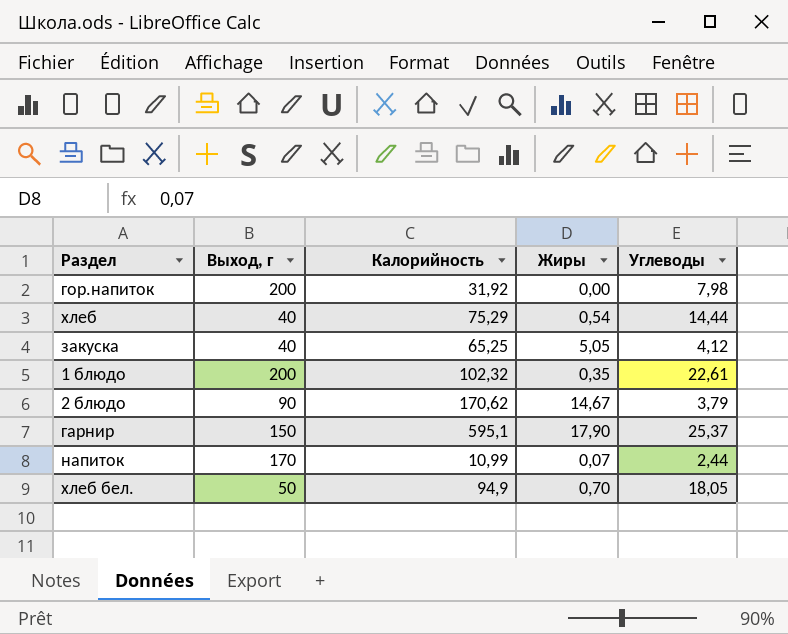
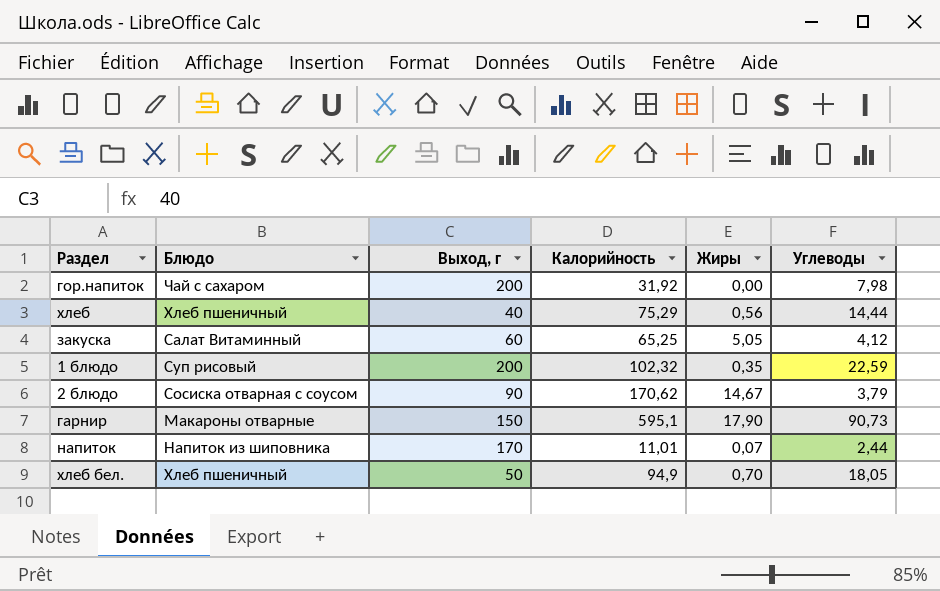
column Блюдо | position: none -> 2
хлеб | Жиры: 0,54 -> 0,56
закуска | Выход, г: 40 -> 60
1 блюдо | Углеводы: 22,61 -> 22,59
гарнир | Углеводы: 25,37 -> 90,73
напиток | Калорийность: 10,99 -> 11,01

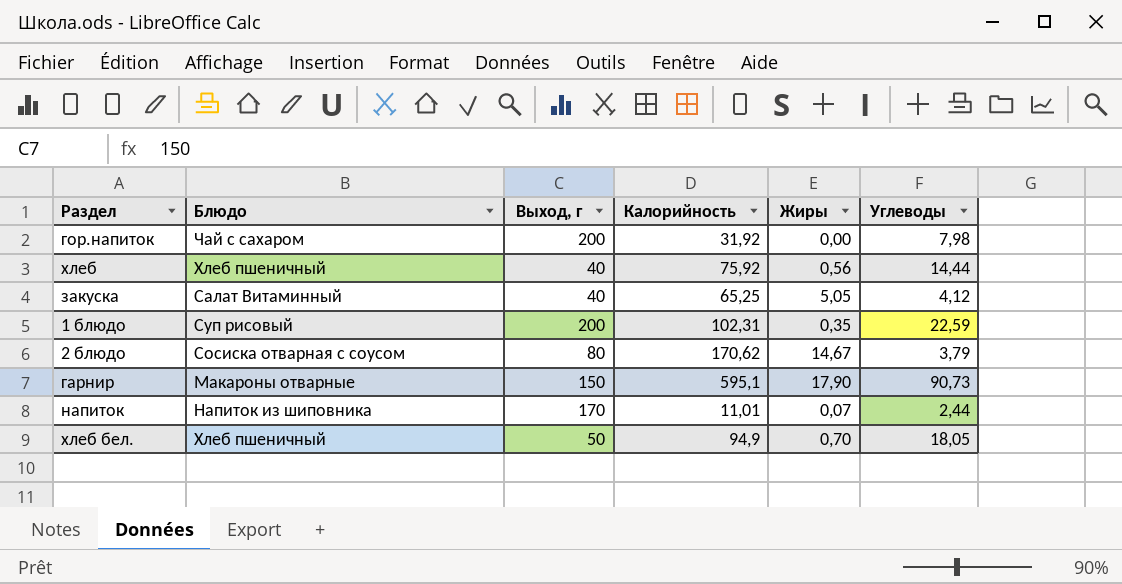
хлеб | Калорийность: 75,29 -> 75,92
закуска | Выход, г: 60 -> 40
1 блюдо | Калорийность: 102,32 -> 102,31
2 блюдо | Выход, г: 90 -> 80

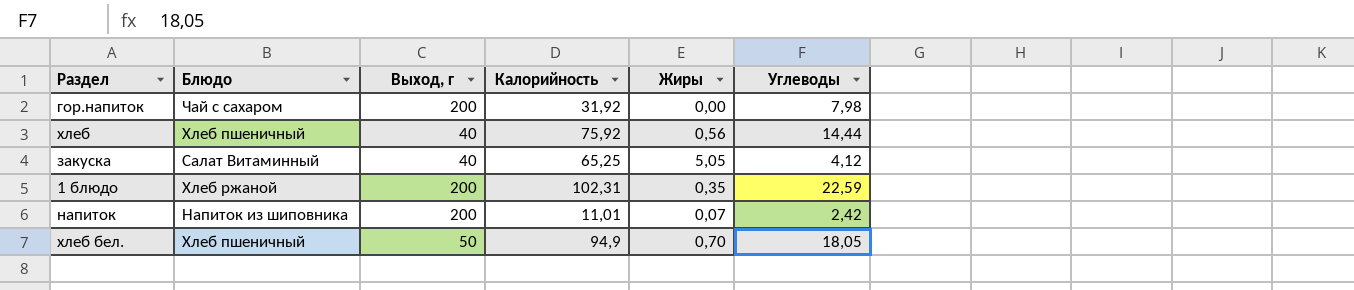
row 2 блюдо: Сосиска отварная с соусом | 80 | 170,62 | 14,67 | 3,79 -> none
row гарнир: Макароны отварные | 150 | 595,1 | 17,90 | 90,73 -> none
1 блюдо | Блюдо: Суп рисовый -> Хлеб ржаной
напиток | Выход, г: 170 -> 200
напиток | Углеводы: 2,44 -> 2,42

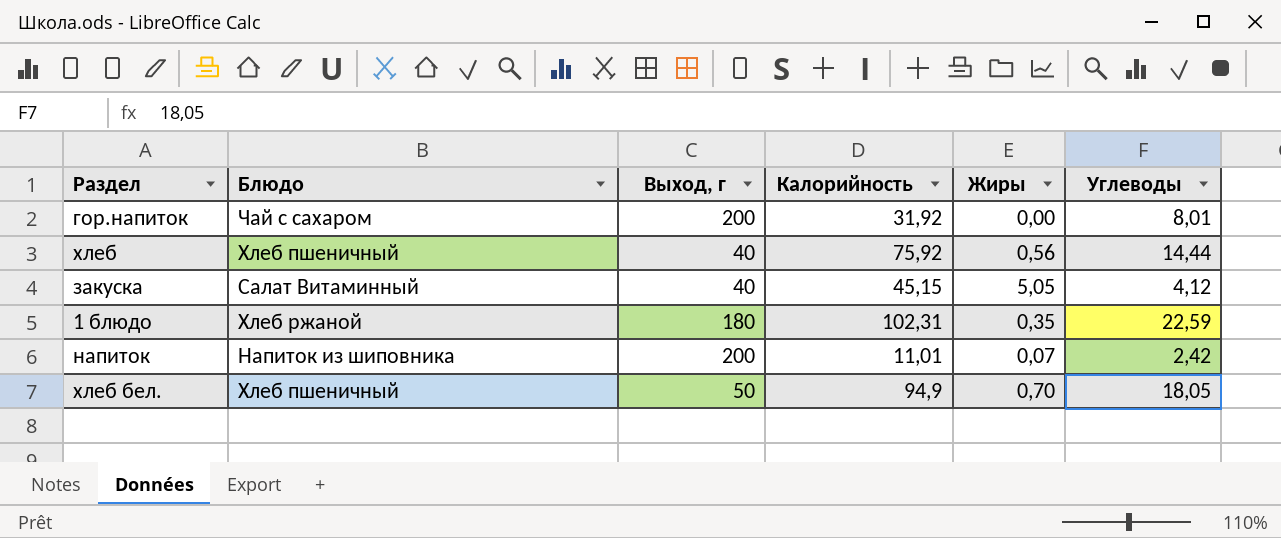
гор.напиток | Углеводы: 7,98 -> 8,01
закуска | Калорийность: 65,25 -> 45,15
1 блюдо | Выход, г: 200 -> 180

